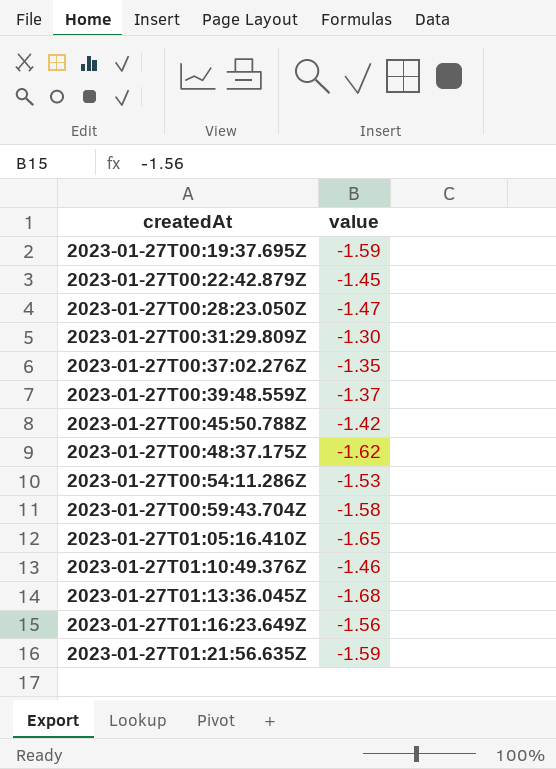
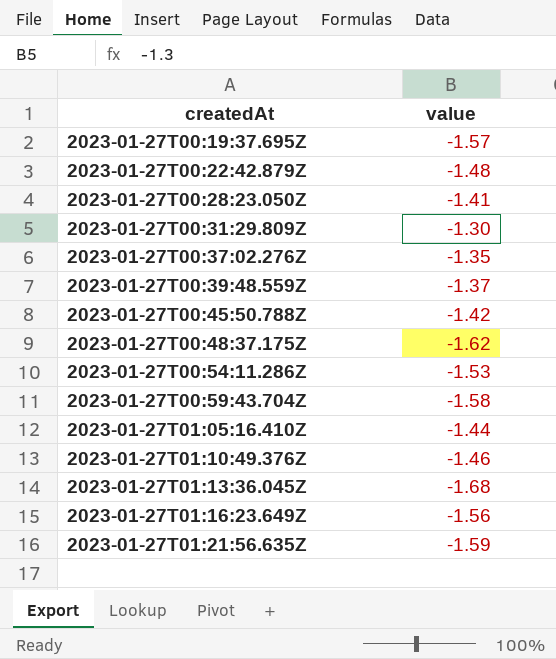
2023-01-27T00:19:37.695Z | value: -1.59 -> -1.57
2023-01-27T00:22:42.879Z | value: -1.45 -> -1.48
2023-01-27T00:28:23.050Z | value: -1.47 -> -1.41
2023-01-27T01:05:16.410Z | value: -1.65 -> -1.44

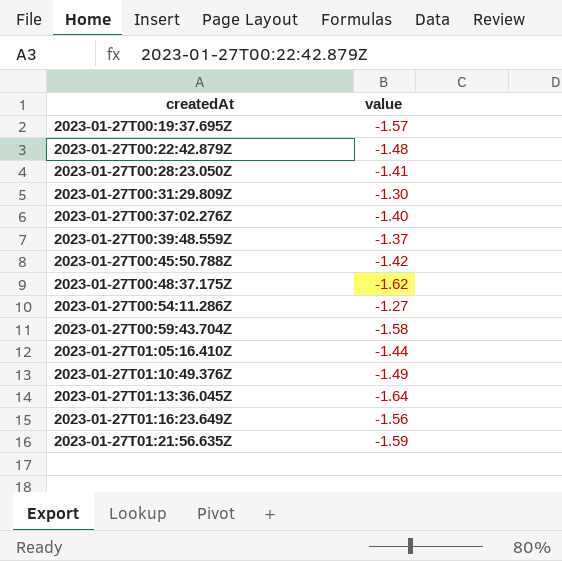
2023-01-27T00:37:02.276Z | value: -1.35 -> -1.40
2023-01-27T00:54:11.286Z | value: -1.53 -> -1.27
2023-01-27T01:10:49.376Z | value: -1.46 -> -1.49
2023-01-27T01:13:36.045Z | value: -1.68 -> -1.64

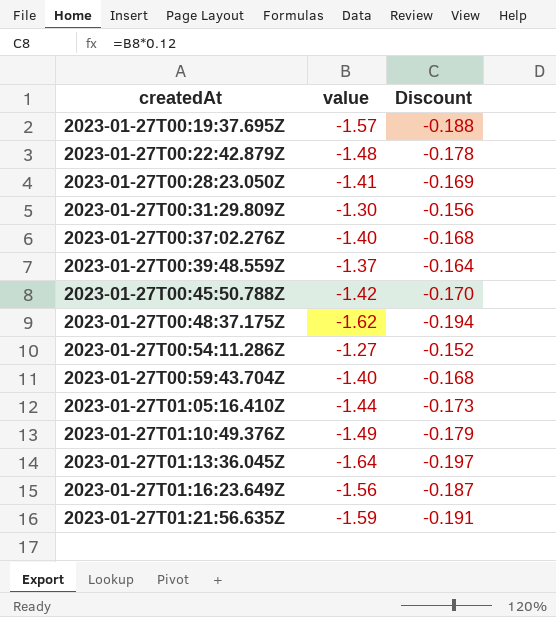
column Discount | formula: none -> [value] * 0.12
2023-01-27T00:59:43.704Z | value: -1.58 -> -1.40

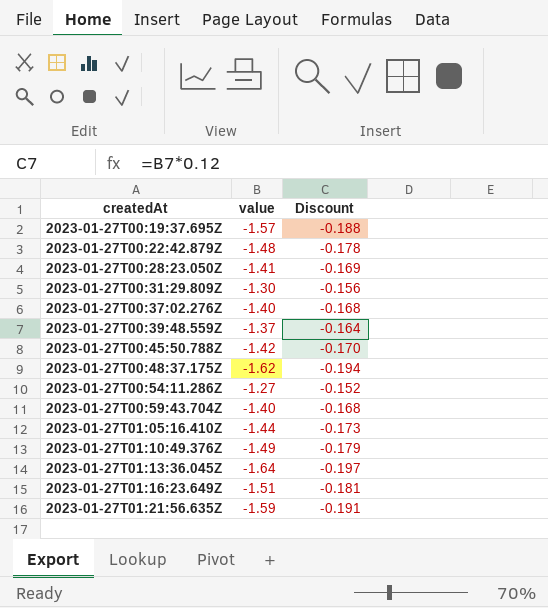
2023-01-27T01:16:23.649Z | value: -1.56 -> -1.51
2023-01-27T01:16:23.649Z | Discount: -0.187 -> -0.181

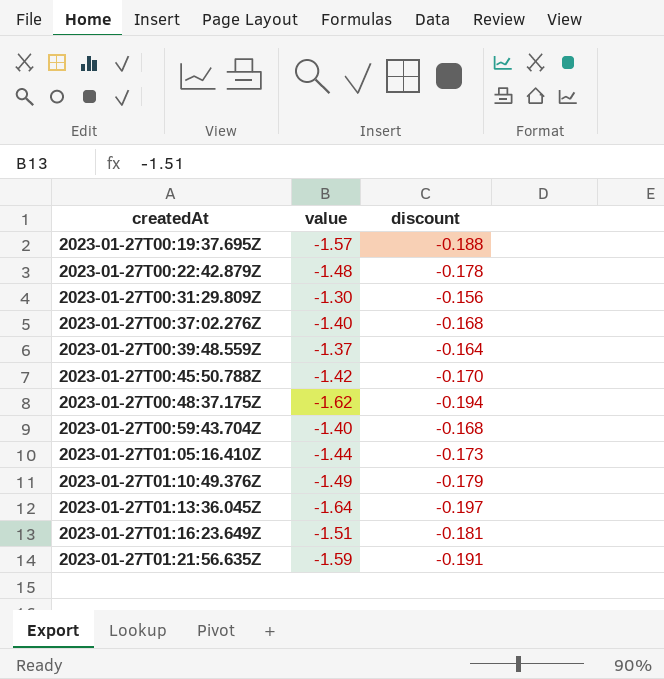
column name: Discount -> discount
row 2023-01-27T00:28:23.050Z: -1.41 | -0.169 -> none
row 2023-01-27T00:54:11.286Z: -1.27 | -0.152 -> none

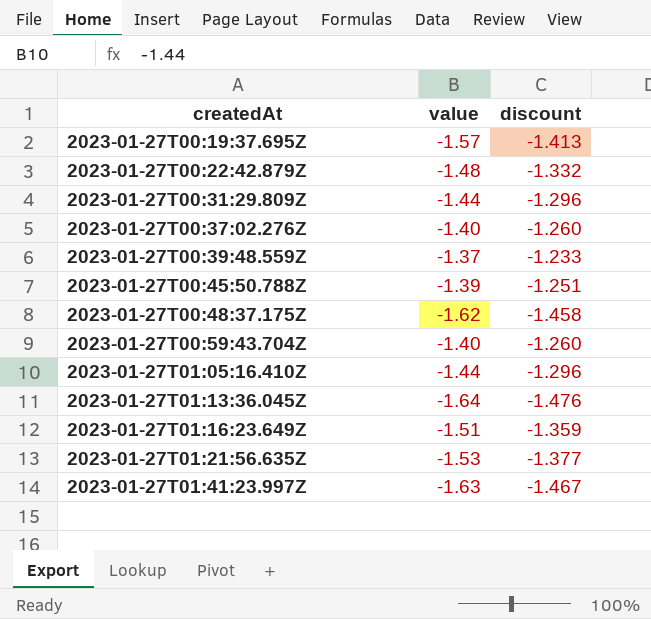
column discount | formula: [value] * 0.12 -> [value] * 0.9
row 2023-01-27T01:10:49.376Z: -1.49 | -0.179 -> none
2023-01-27T00:31:29.809Z | value: -1.30 -> -1.44
2023-01-27T00:45:50.788Z | value: -1.42 -> -1.39
2023-01-27T01:21:56.635Z | value: -1.59 -> -1.53
row 2023-01-27T01:41:23.997Z: none -> -1.63 | -1.467

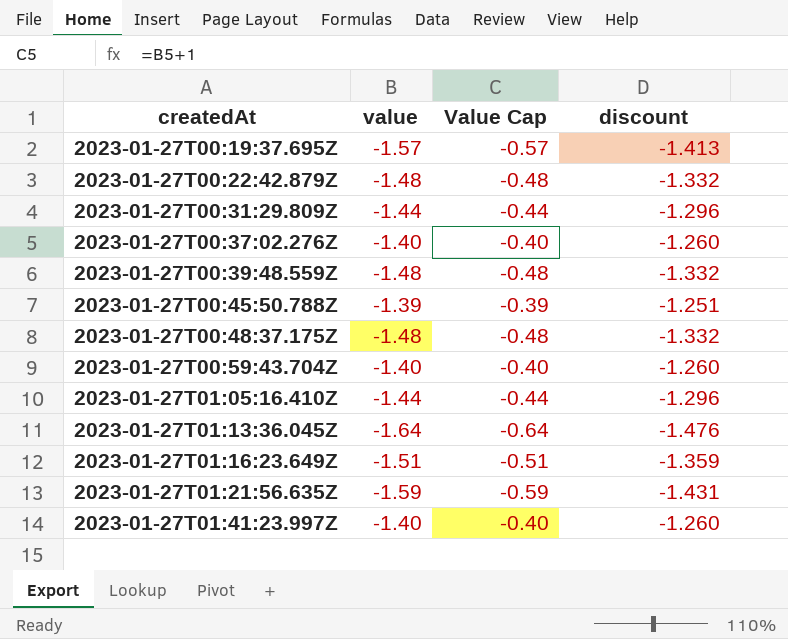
column Value Cap | formula: none -> [value] + 1
2023-01-27T00:39:48.559Z | value: -1.37 -> -1.48
2023-01-27T00:39:48.559Z | discount: -1.233 -> -1.332
2023-01-27T00:48:37.175Z | value: -1.62 -> -1.48
2023-01-27T00:48:37.175Z | discount: -1.458 -> -1.332
2023-01-27T01:21:56.635Z | value: -1.53 -> -1.59
2023-01-27T01:21:56.635Z | discount: -1.377 -> -1.431
2023-01-27T01:41:23.997Z | value: -1.63 -> -1.40
2023-01-27T01:41:23.997Z | discount: -1.467 -> -1.260

